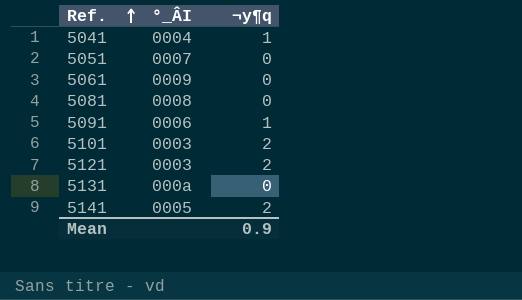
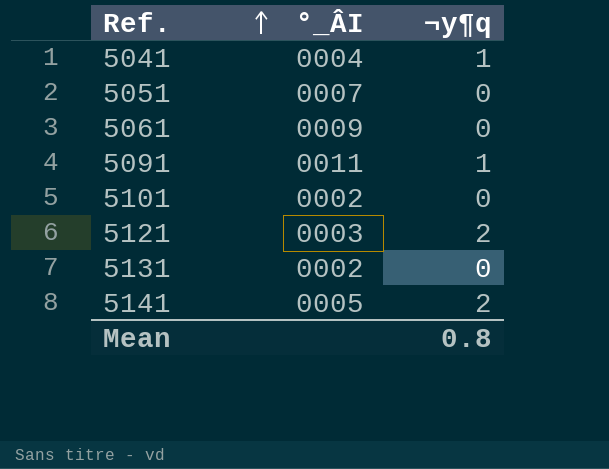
row 5081: 0008 | 0 -> none
5091 | °_ÂI: 0006 -> 0011
5101 | °_ÂI: 0003 -> 0002
5101 | ¬y¶q: 2 -> 0
5131 | °_ÂI: 000a -> 0002
Mean | ¬y¶q: 0.9 -> 0.8

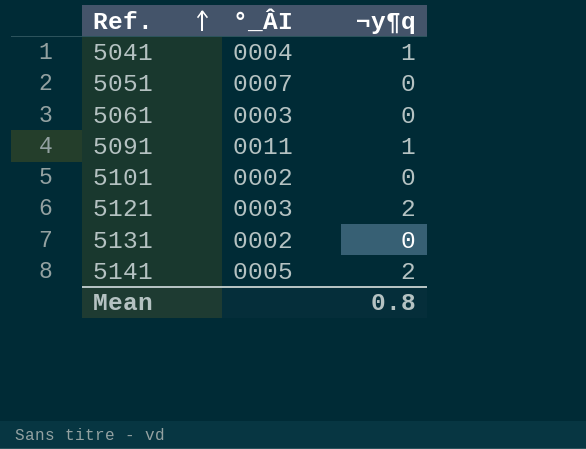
5061 | °_ÂI: 0009 -> 0003

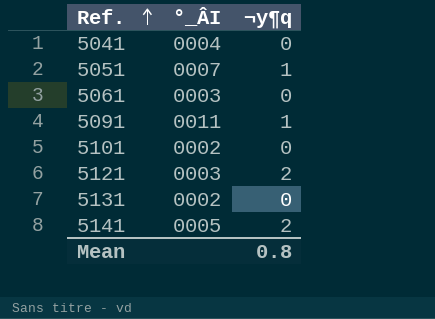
5041 | ¬y¶q: 1 -> 0
5051 | ¬y¶q: 0 -> 1

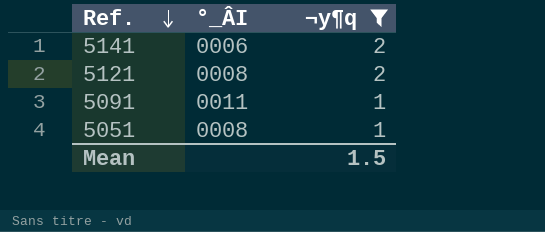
filter: none -> ¬y¶q != 0
row order: Ref. ascending -> Ref. descending
5141 | °_ÂI: 0005 -> 0006
5121 | °_ÂI: 0003 -> 0008
5051 | °_ÂI: 0007 -> 0008
Mean | ¬y¶q: 0.8 -> 1.5

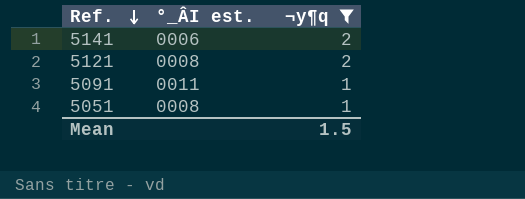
column name: °_ÂI -> °_ÂI est.

